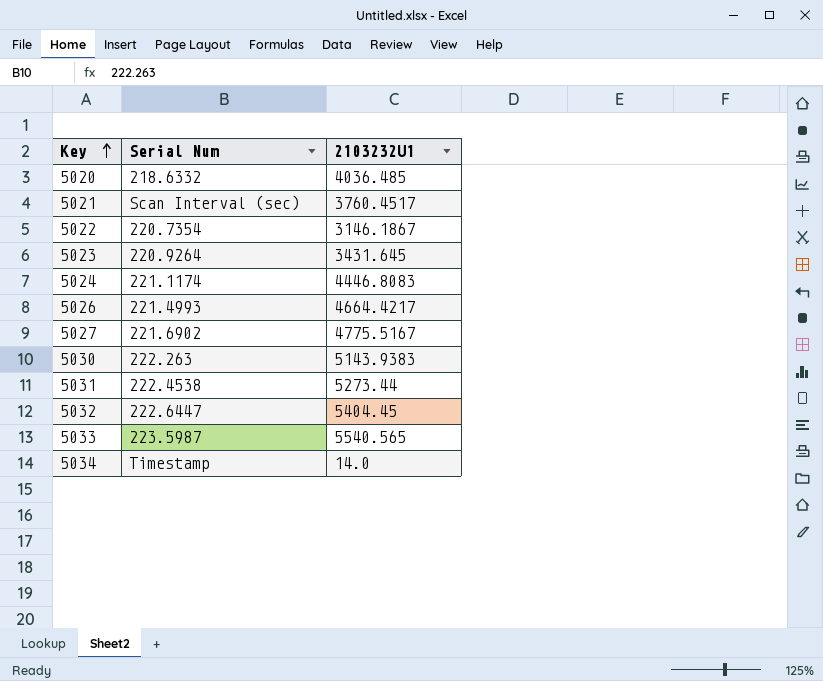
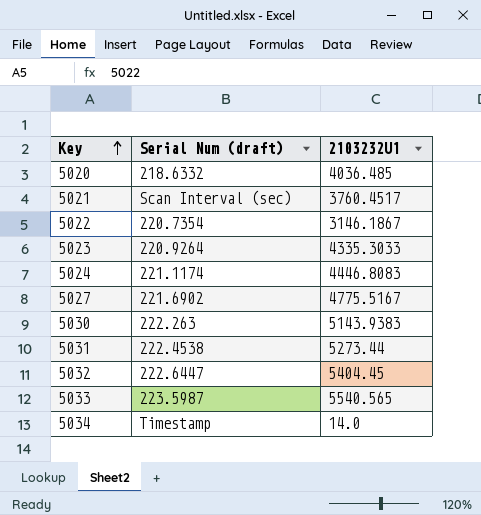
column name: Serial Num -> Serial Num (draft)
row 5026: 221.4993 | 4664.4217 -> none
5023 | 2103232U1: 3431.645 -> 4335.3033

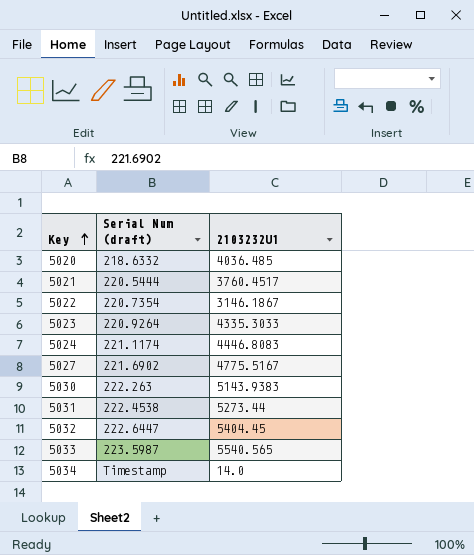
5021 | Serial Num (draft): Scan Interval (sec) -> 220.5444

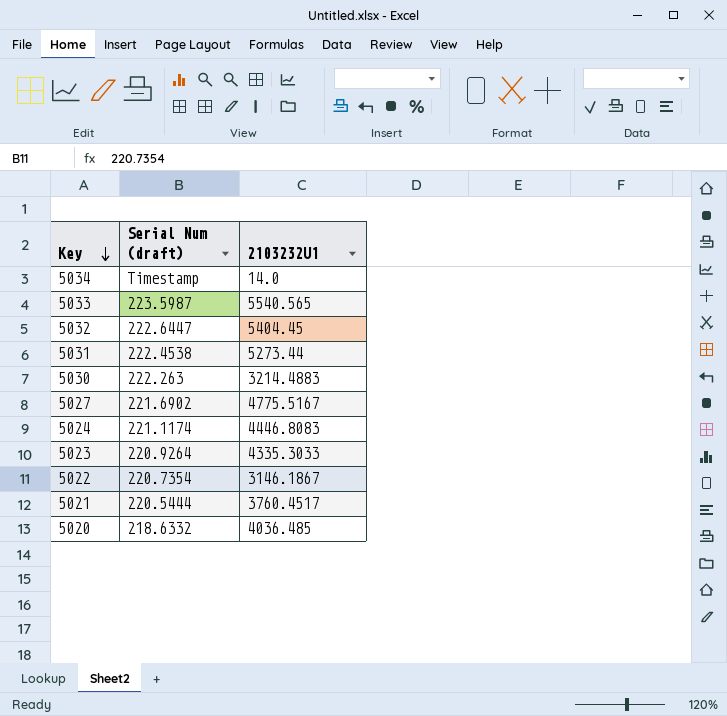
row order: Key ascending -> Key descending
5030 | 2103232U1: 5143.9383 -> 3214.4883

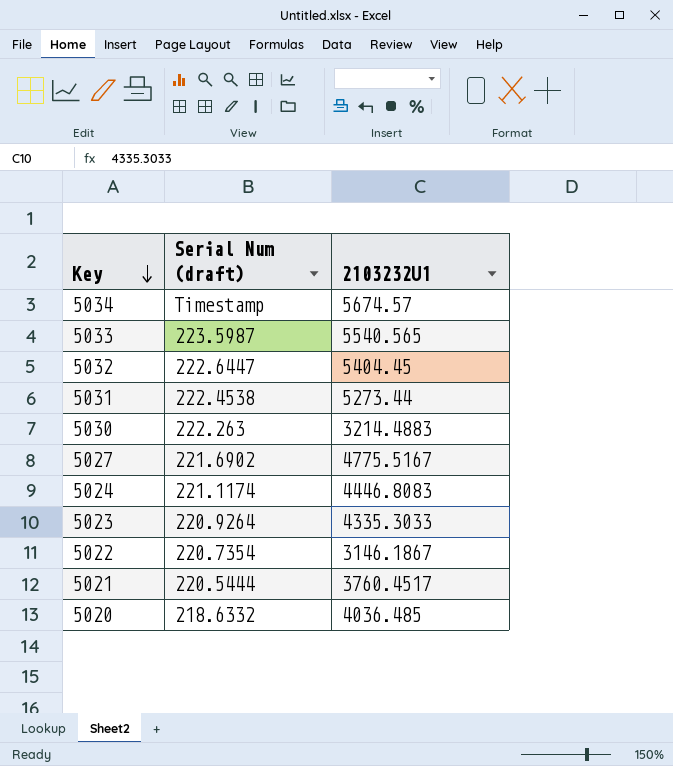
5034 | 2103232U1: 14.0 -> 5674.57

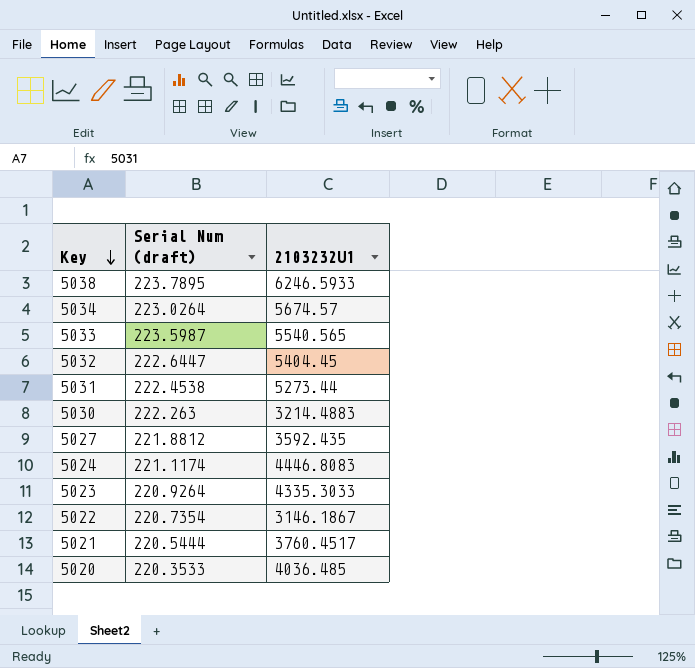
row 5038: none -> 223.7895 | 6246.5933
5034 | Serial Num (draft): Timestamp -> 223.0264
5027 | Serial Num (draft): 221.6902 -> 221.8812
5027 | 2103232U1: 4775.5167 -> 3592.435
5020 | Serial Num (draft): 218.6332 -> 220.3533

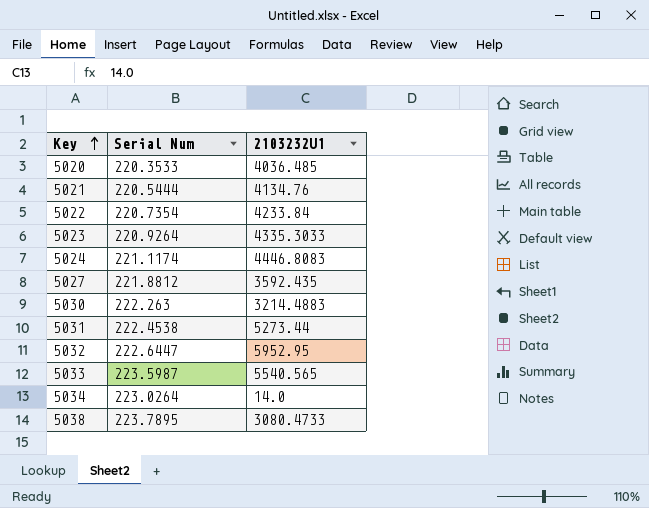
row order: Key descending -> Key ascending
column name: Serial Num (draft) -> Serial Num
5021 | 2103232U1: 3760.4517 -> 4134.76
5022 | 2103232U1: 3146.1867 -> 4233.84
5032 | 2103232U1: 5404.45 -> 5952.95
5034 | 2103232U1: 5674.57 -> 14.0
5038 | 2103232U1: 6246.5933 -> 3080.4733

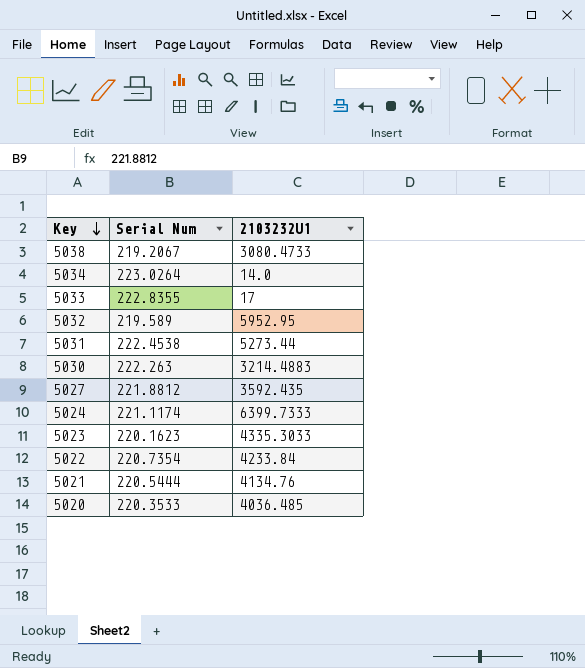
row order: Key ascending -> Key descending
5038 | Serial Num: 223.7895 -> 219.2067
5033 | Serial Num: 223.5987 -> 222.8355
5033 | 2103232U1: 5540.565 -> 17
5032 | Serial Num: 222.6447 -> 219.589
5024 | 2103232U1: 4446.8083 -> 6399.7333
5023 | Serial Num: 220.9264 -> 220.1623

